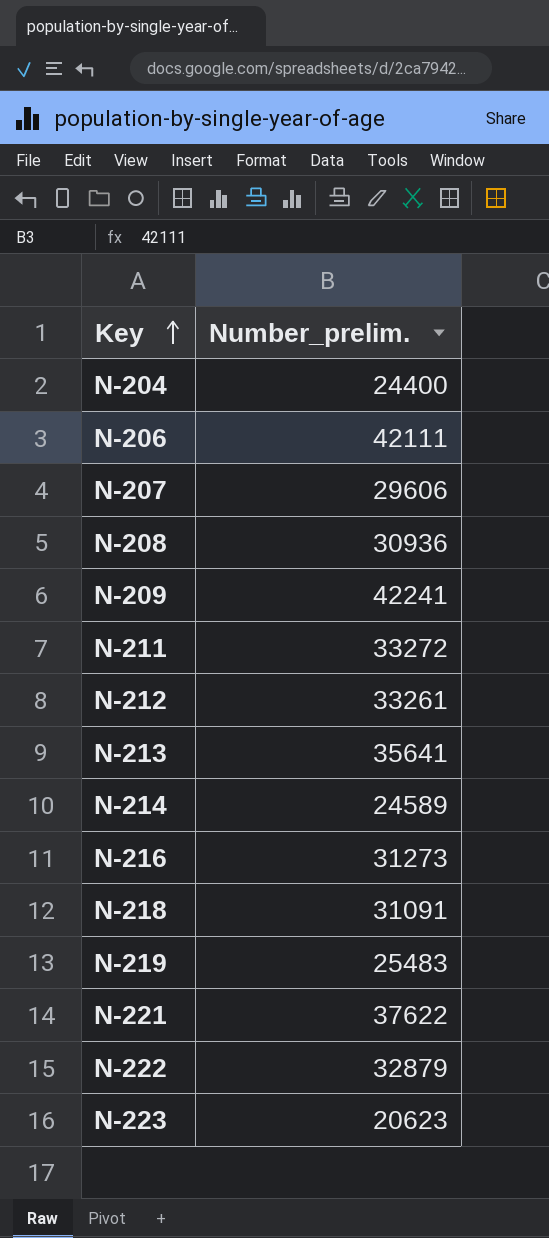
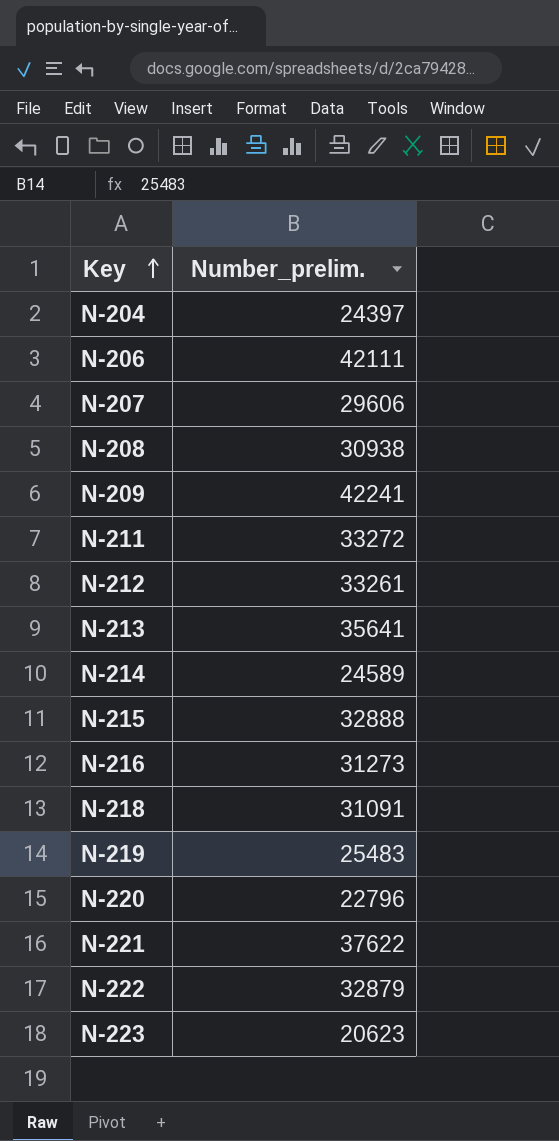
N-204 | Number_prelim.: 24400 -> 24397
N-208 | Number_prelim.: 30936 -> 30938
row N-215: none -> 32888
row N-220: none -> 22796

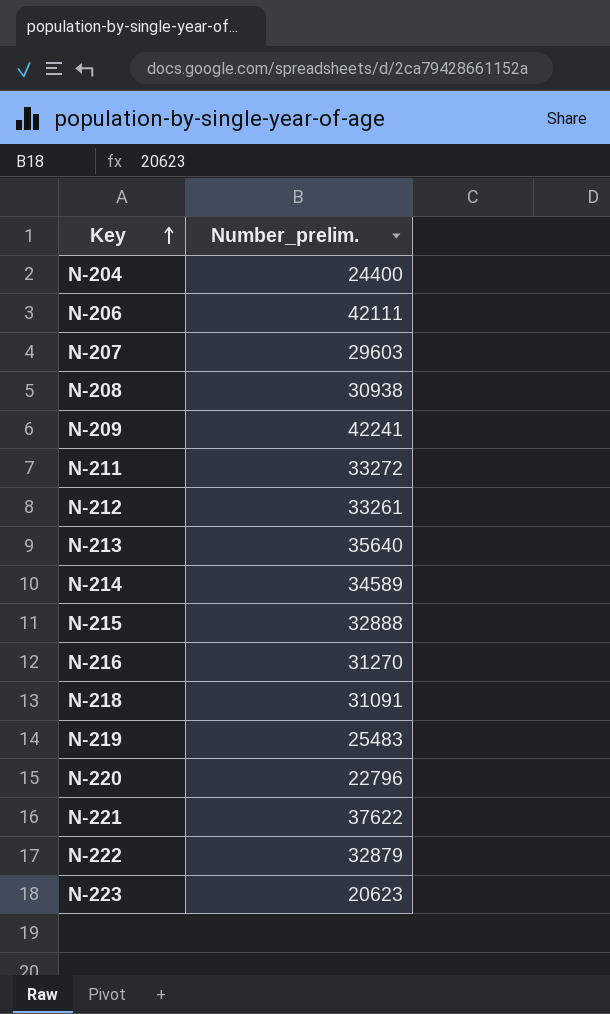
N-204 | Number_prelim.: 24397 -> 24400
N-207 | Number_prelim.: 29606 -> 29603
N-213 | Number_prelim.: 35641 -> 35640
N-214 | Number_prelim.: 24589 -> 34589
N-216 | Number_prelim.: 31273 -> 31270

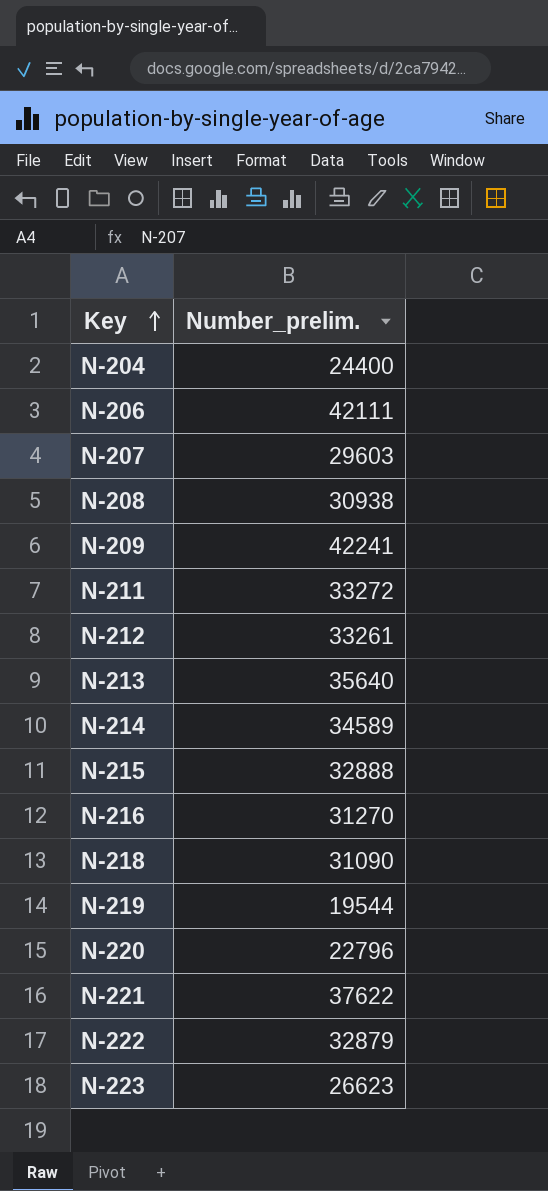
N-218 | Number_prelim.: 31091 -> 31090
N-219 | Number_prelim.: 25483 -> 19544
N-223 | Number_prelim.: 20623 -> 26623

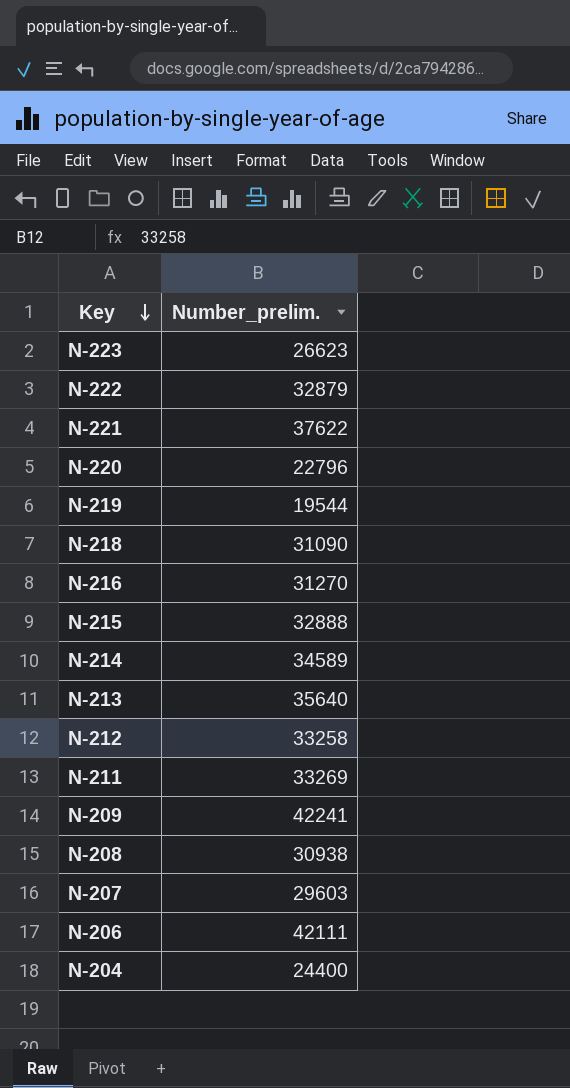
row order: Key ascending -> Key descending
N-212 | Number_prelim.: 33261 -> 33258
N-211 | Number_prelim.: 33272 -> 33269

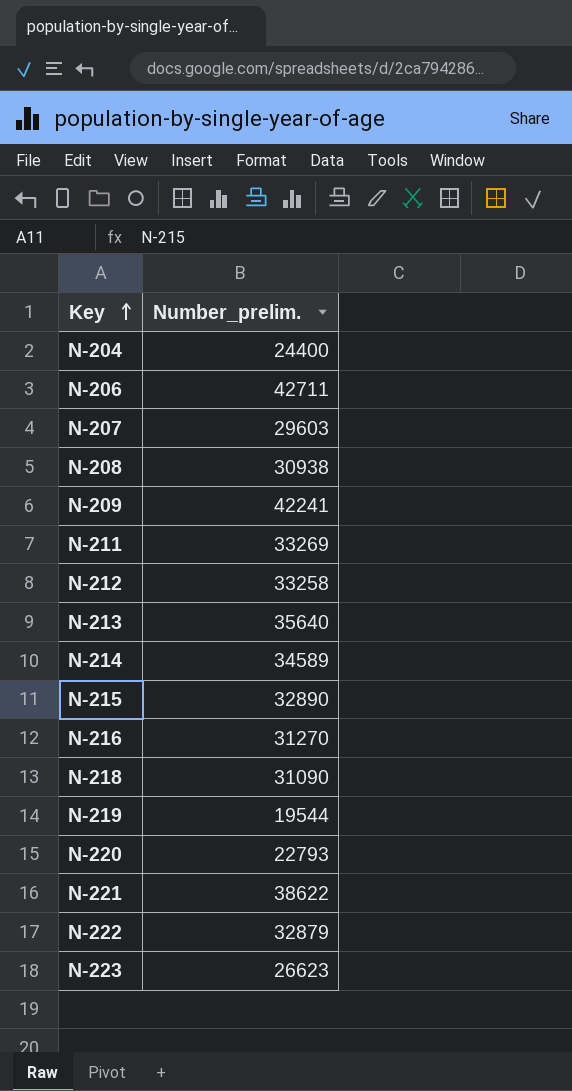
row order: Key descending -> Key ascending
N-206 | Number_prelim.: 42111 -> 42711
N-215 | Number_prelim.: 32888 -> 32890
N-220 | Number_prelim.: 22796 -> 22793
N-221 | Number_prelim.: 37622 -> 38622

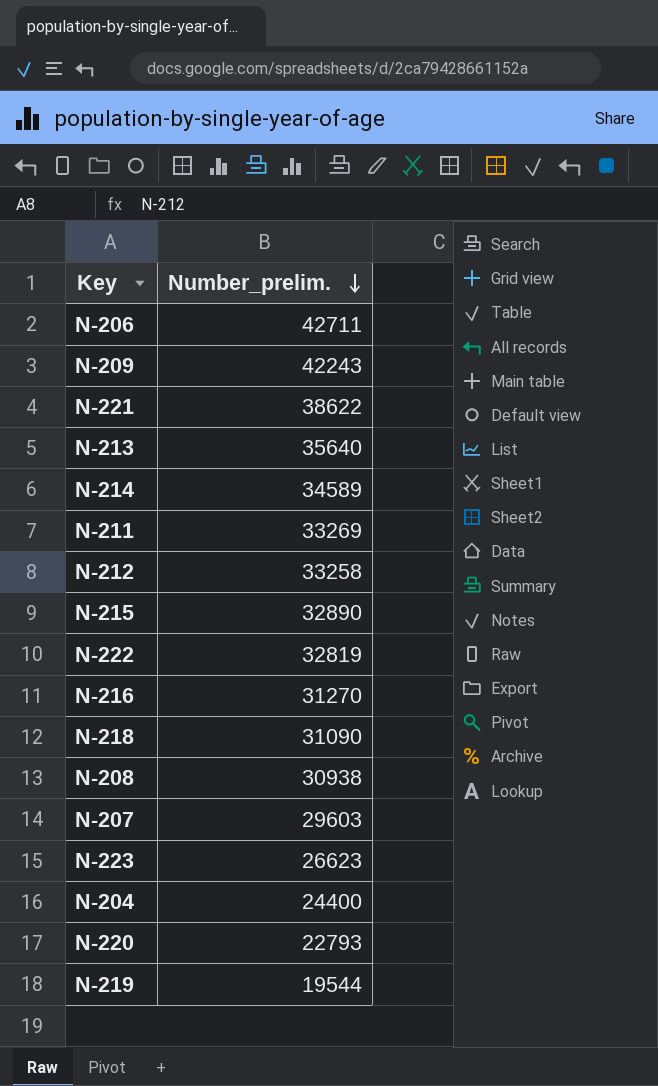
row order: Key ascending -> Number_prelim. descending
N-209 | Number_prelim.: 42241 -> 42243
N-222 | Number_prelim.: 32879 -> 32819

